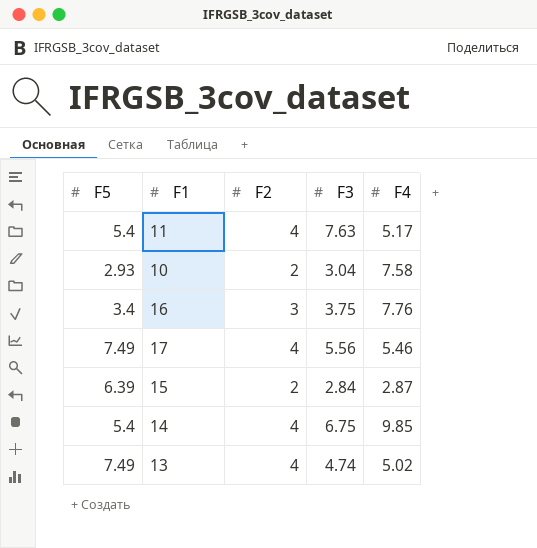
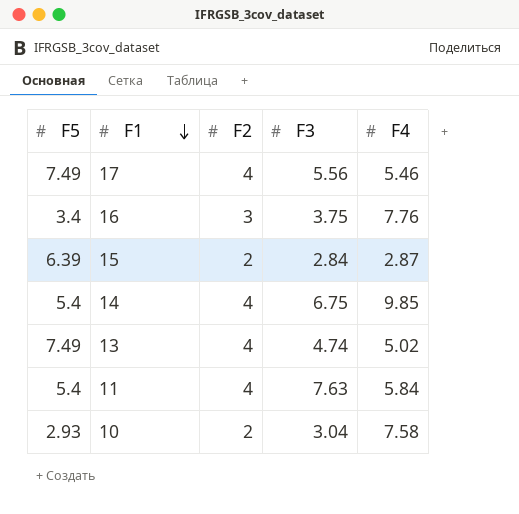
row order: none -> F1 descending
11 | F4: 5.17 -> 5.84

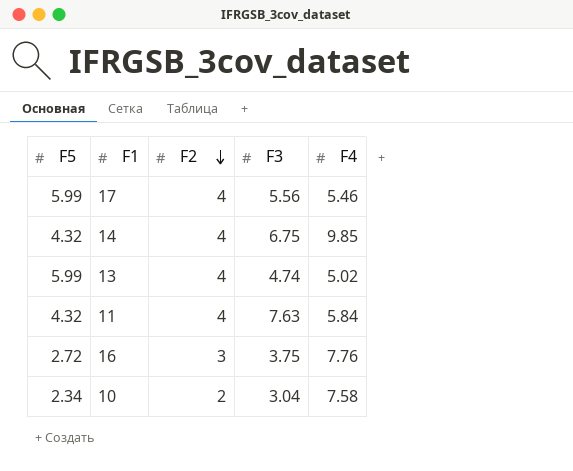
row order: F1 descending -> F2 descending
row 15: 6.39 | 2 | 2.84 | 2.87 -> none
17 | F5: 7.49 -> 5.99
14 | F5: 5.4 -> 4.32
13 | F5: 7.49 -> 5.99
11 | F5: 5.4 -> 4.32
16 | F5: 3.4 -> 2.72
10 | F5: 2.93 -> 2.34

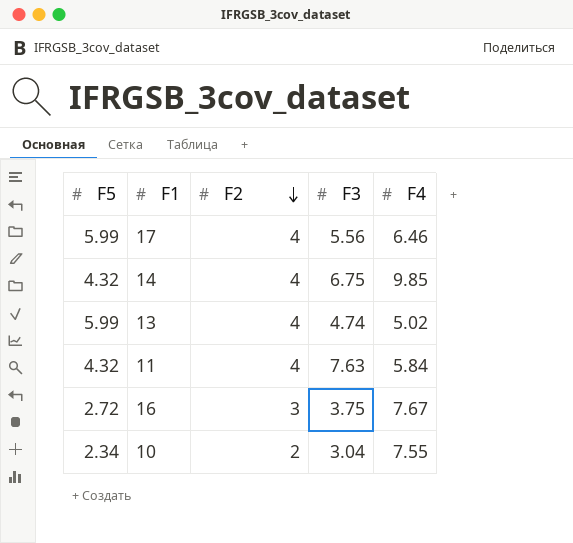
17 | F4: 5.46 -> 6.46
16 | F4: 7.76 -> 7.67
10 | F4: 7.58 -> 7.55

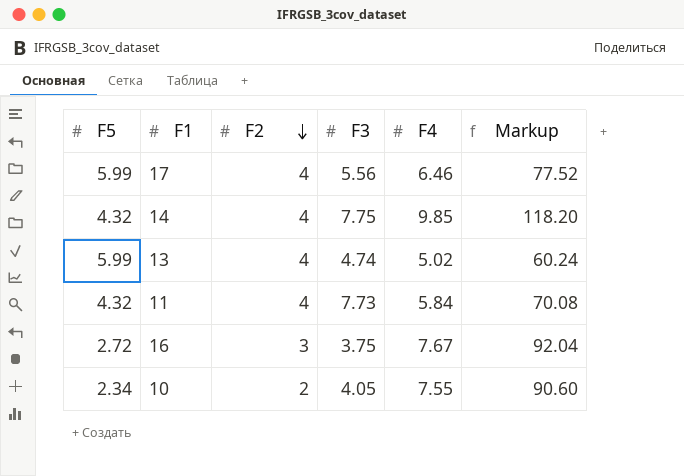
column Markup | formula: none -> [F4] * 12
14 | F3: 6.75 -> 7.75
11 | F3: 7.63 -> 7.73
10 | F3: 3.04 -> 4.05

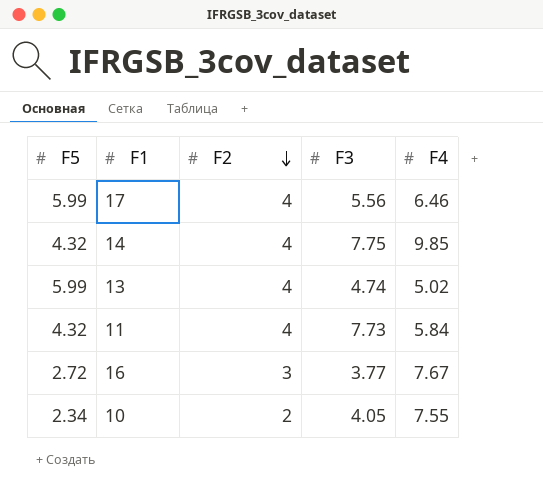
column Markup | formula: [F4] * 12 -> none
16 | F3: 3.75 -> 3.77

